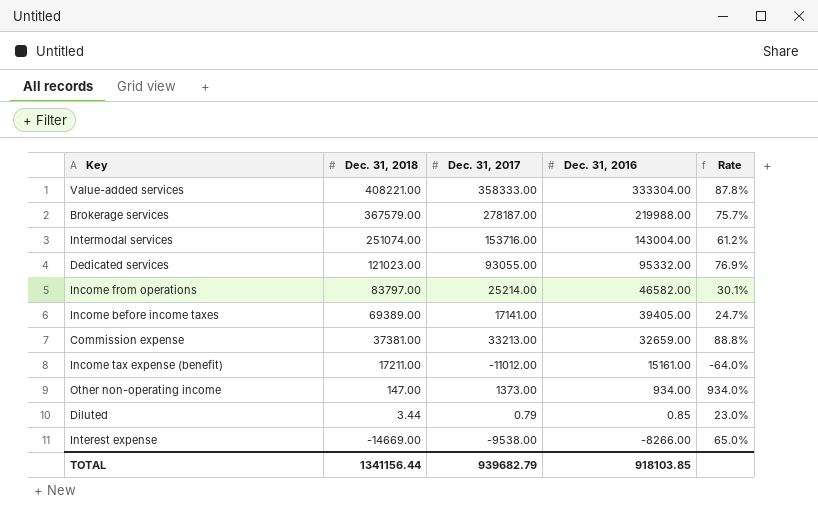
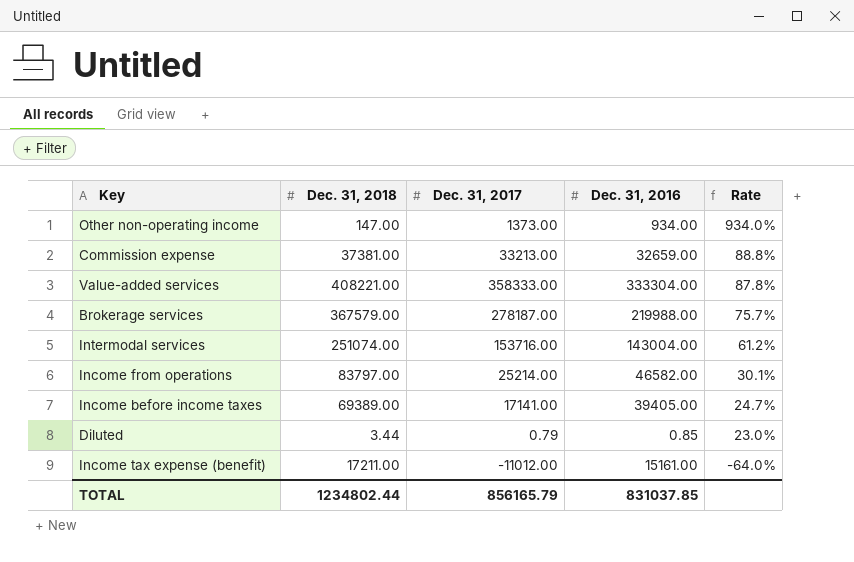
row order: Dec. 31, 2018 descending -> Rate descending
row Dedicated services: 121023.00 | 93055.00 | 95332.00 | 76.9% -> none
row Interest expense: -14669.00 | -9538.00 | -8266.00 | 65.0% -> none
TOTAL | Dec. 31, 2018: 1341156.44 -> 1234802.44
TOTAL | Dec. 31, 2017: 939682.79 -> 856165.79
TOTAL | Dec. 31, 2016: 918103.85 -> 831037.85

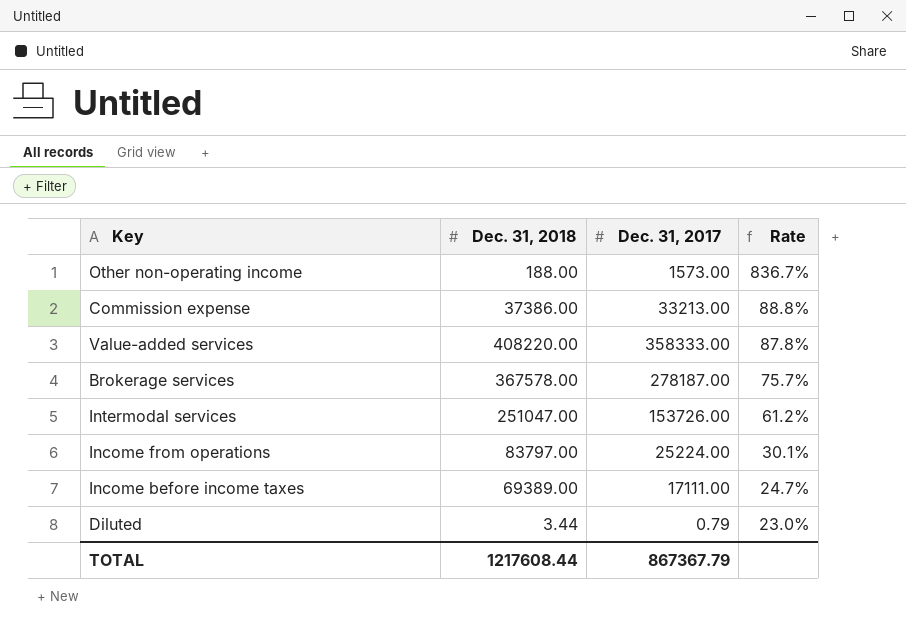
column Dec. 31, 2016 | position: 4 -> none
row Income tax expense (benefit): 17211.00 | -11012.00 | 15161.00 | -64.0% -> none
Other non-operating income | Dec. 31, 2018: 147.00 -> 188.00
Other non-operating income | Dec. 31, 2017: 1373.00 -> 1573.00
Other non-operating income | Rate: 934.0% -> 836.7%
Commission expense | Dec. 31, 2018: 37381.00 -> 37386.00
Value-added services | Dec. 31, 2018: 408221.00 -> 408220.00
Brokerage services | Dec. 31, 2018: 367579.00 -> 367578.00
Intermodal services | Dec. 31, 2018: 251074.00 -> 251047.00
Intermodal services | Dec. 31, 2017: 153716.00 -> 153726.00
Income from operations | Dec. 31, 2017: 25214.00 -> 25224.00
Income before income taxes | Dec. 31, 2017: 17141.00 -> 17111.00
TOTAL | Dec. 31, 2018: 1234802.44 -> 1217608.44
TOTAL | Dec. 31, 2017: 856165.79 -> 867367.79

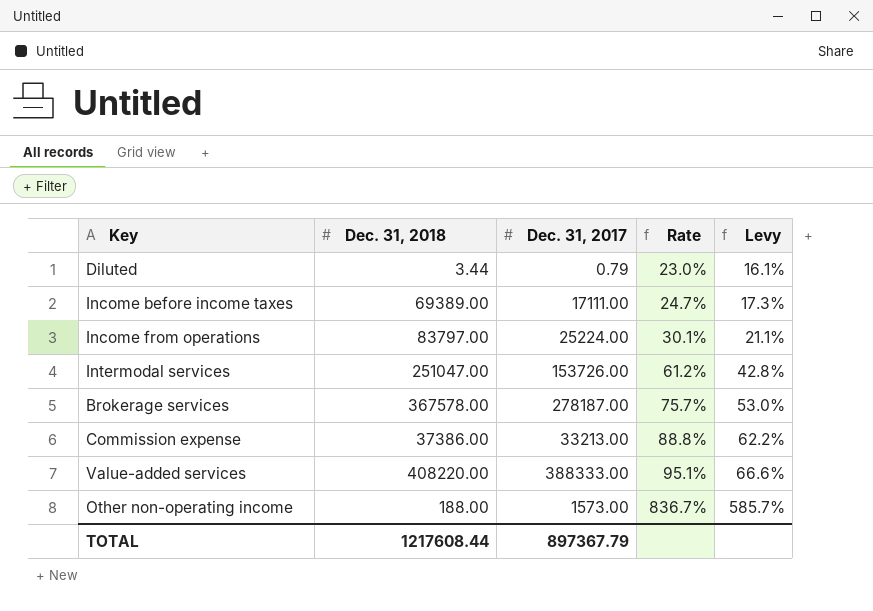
row order: Rate descending -> Rate ascending
column Levy | formula: none -> [Rate] * 0.7
Value-added services | Dec. 31, 2017: 358333.00 -> 388333.00
Value-added services | Rate: 87.8% -> 95.1%
TOTAL | Dec. 31, 2017: 867367.79 -> 897367.79

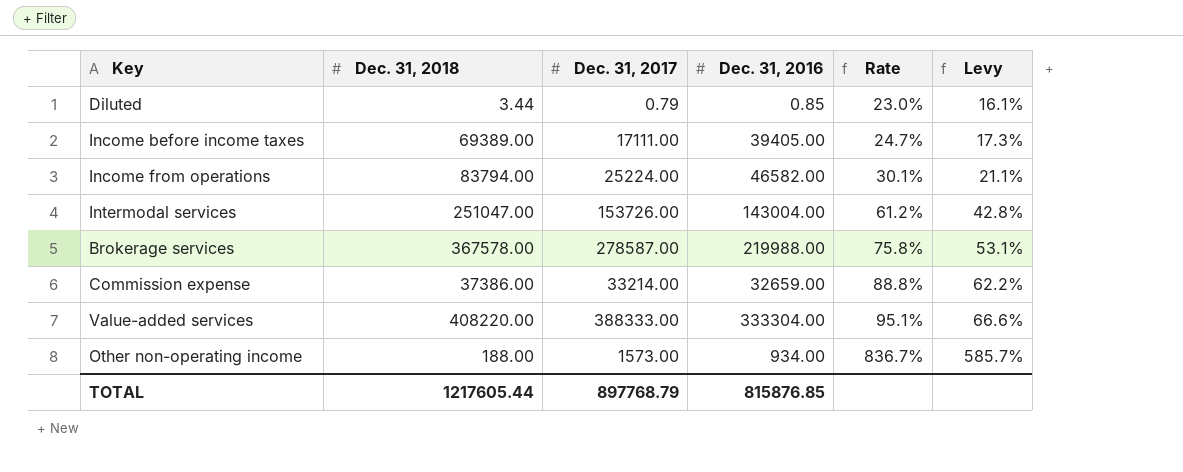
column Dec. 31, 2016 | position: none -> 4
Income from operations | Dec. 31, 2018: 83797.00 -> 83794.00
Brokerage services | Dec. 31, 2017: 278187.00 -> 278587.00
Brokerage services | Rate: 75.7% -> 75.8%
Brokerage services | Levy: 53.0% -> 53.1%
Commission expense | Dec. 31, 2017: 33213.00 -> 33214.00
TOTAL | Dec. 31, 2018: 1217608.44 -> 1217605.44
TOTAL | Dec. 31, 2017: 897367.79 -> 897768.79

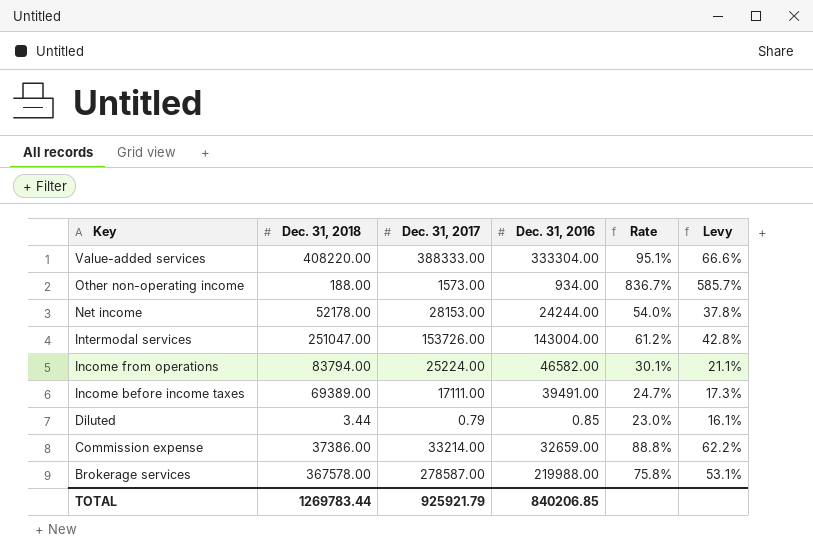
row order: Rate ascending -> Key descending
row Net income: none -> 52178.00 | 28153.00 | 24244.00 | 54.0% | 37.8%
Income before income taxes | Dec. 31, 2016: 39405.00 -> 39491.00
TOTAL | Dec. 31, 2018: 1217605.44 -> 1269783.44
TOTAL | Dec. 31, 2017: 897768.79 -> 925921.79
TOTAL | Dec. 31, 2016: 815876.85 -> 840206.85

